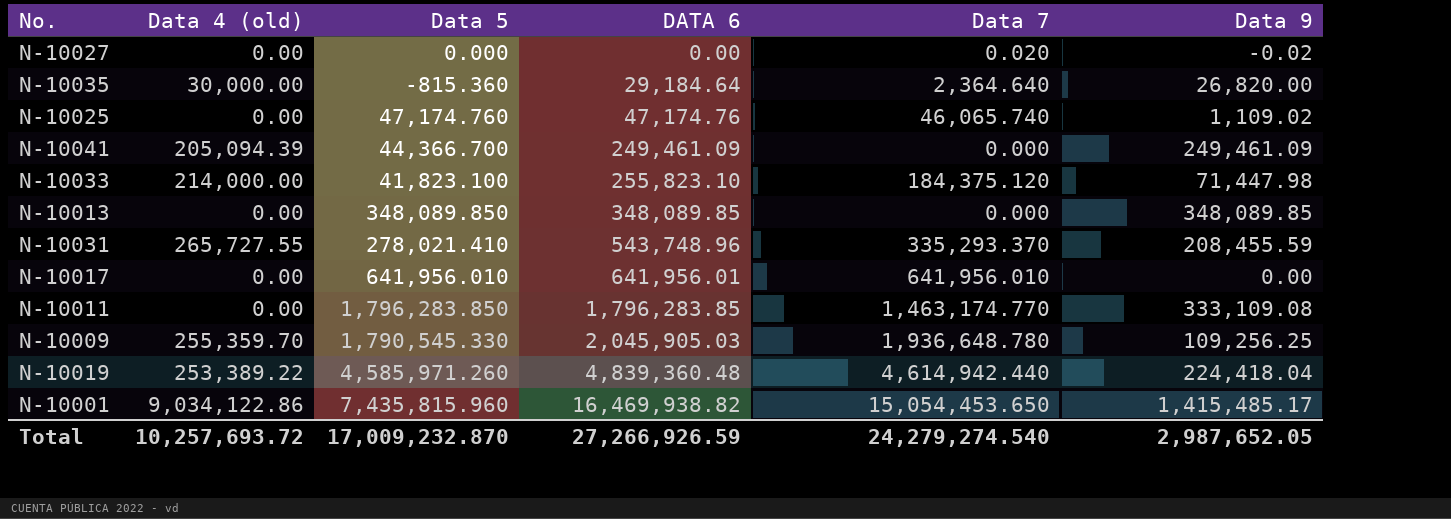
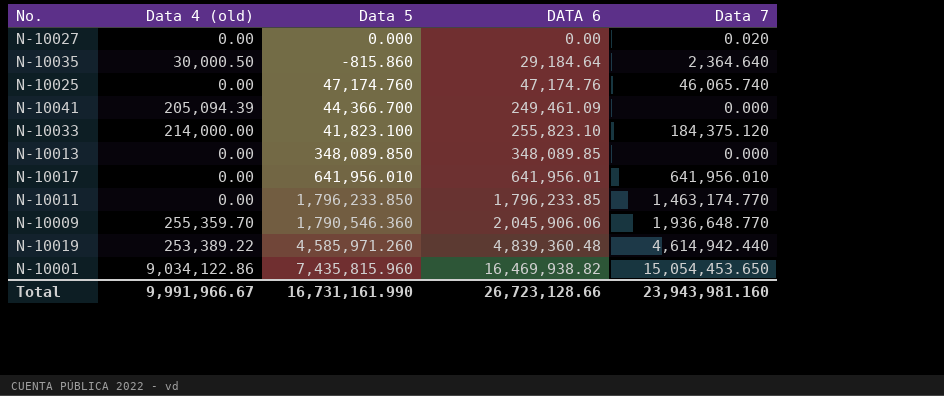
column Data 9 | formula: [DATA 6] - [Data 7] -> none
row N-10031: 265,727.55 | 278,021.410 | 543,748.96 | 335,293.370 | 208,455.59 -> none
N-10035 | Data 4 (old): 30,000.00 -> 30,000.50
N-10035 | Data 5: -815.360 -> -815.860
N-10011 | Data 5: 1,796,283.850 -> 1,796,233.850
N-10011 | DATA 6: 1,796,283.85 -> 1,796,233.85
N-10009 | Data 5: 1,790,545.330 -> 1,790,546.360
N-10009 | DATA 6: 2,045,905.03 -> 2,045,906.06
N-10009 | Data 7: 1,936,648.780 -> 1,936,648.770
Total | Data 4 (old): 10,257,693.72 -> 9,991,966.67
Total | Data 5: 17,009,232.870 -> 16,731,161.990
Total | DATA 6: 27,266,926.59 -> 26,723,128.66
Total | Data 7: 24,279,274.540 -> 23,943,981.160

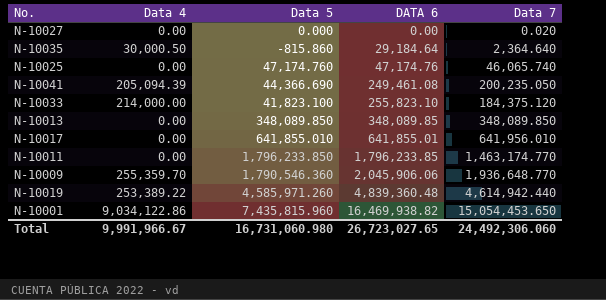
column name: Data 4 (old) -> Data 4
N-10041 | Data 5: 44,366.700 -> 44,366.690
N-10041 | DATA 6: 249,461.09 -> 249,461.08
N-10041 | Data 7: 0.000 -> 200,235.050
N-10013 | Data 7: 0.000 -> 348,089.850
N-10017 | Data 5: 641,956.010 -> 641,855.010
N-10017 | DATA 6: 641,956.01 -> 641,855.01
Total | Data 5: 16,731,161.990 -> 16,731,060.980
Total | DATA 6: 26,723,128.66 -> 26,723,027.65
Total | Data 7: 23,943,981.160 -> 24,492,306.060

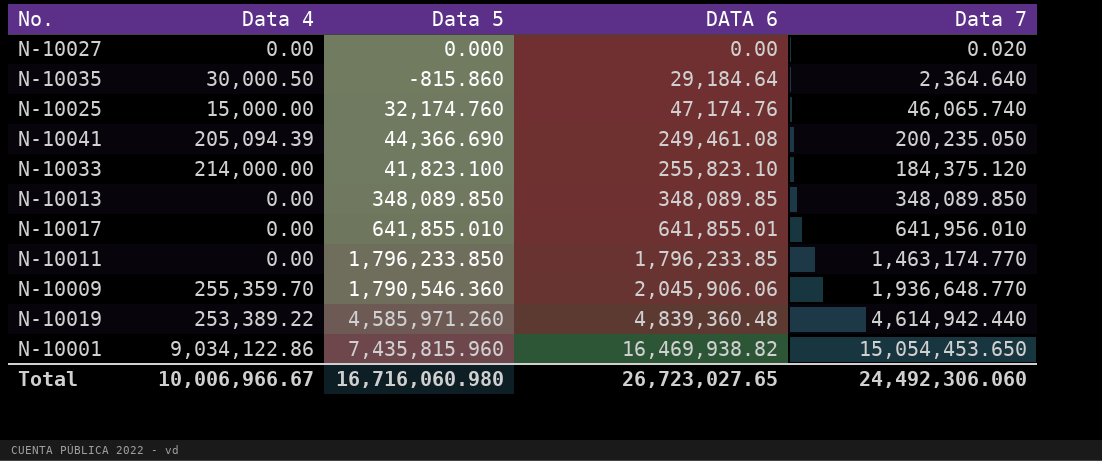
N-10025 | Data 4: 0.00 -> 15,000.00
N-10025 | Data 5: 47,174.760 -> 32,174.760
Total | Data 4: 9,991,966.67 -> 10,006,966.67
Total | Data 5: 16,731,060.980 -> 16,716,060.980

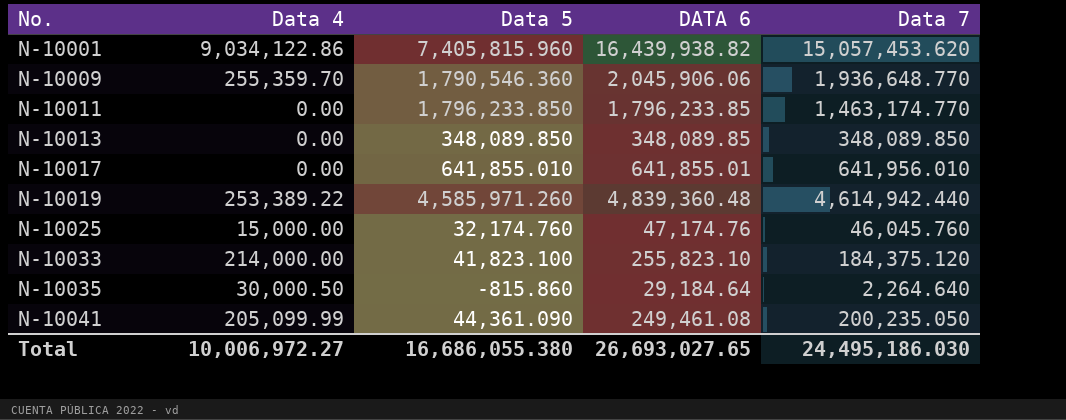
row order: DATA 6 ascending -> No. ascending
row N-10027: 0.00 | 0.000 | 0.00 | 0.020 -> none
N-10001 | Data 5: 7,435,815.960 -> 7,405,815.960
N-10001 | DATA 6: 16,469,938.82 -> 16,439,938.82
N-10001 | Data 7: 15,054,453.650 -> 15,057,453.620
N-10025 | Data 7: 46,065.740 -> 46,045.760
N-10035 | Data 7: 2,364.640 -> 2,264.640
N-10041 | Data 4: 205,094.39 -> 205,099.99
N-10041 | Data 5: 44,366.690 -> 44,361.090
Total | Data 4: 10,006,966.67 -> 10,006,972.27
Total | Data 5: 16,716,060.980 -> 16,686,055.380
Total | DATA 6: 26,723,027.65 -> 26,693,027.65
Total | Data 7: 24,492,306.060 -> 24,495,186.030

